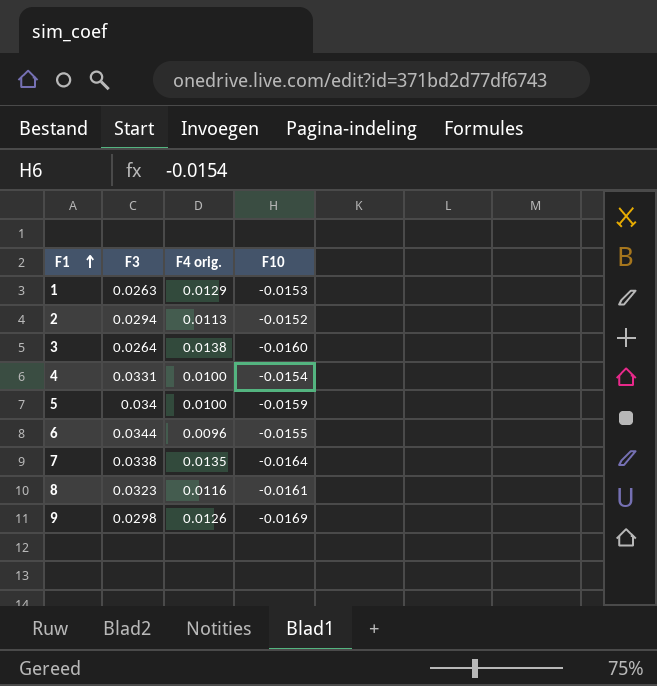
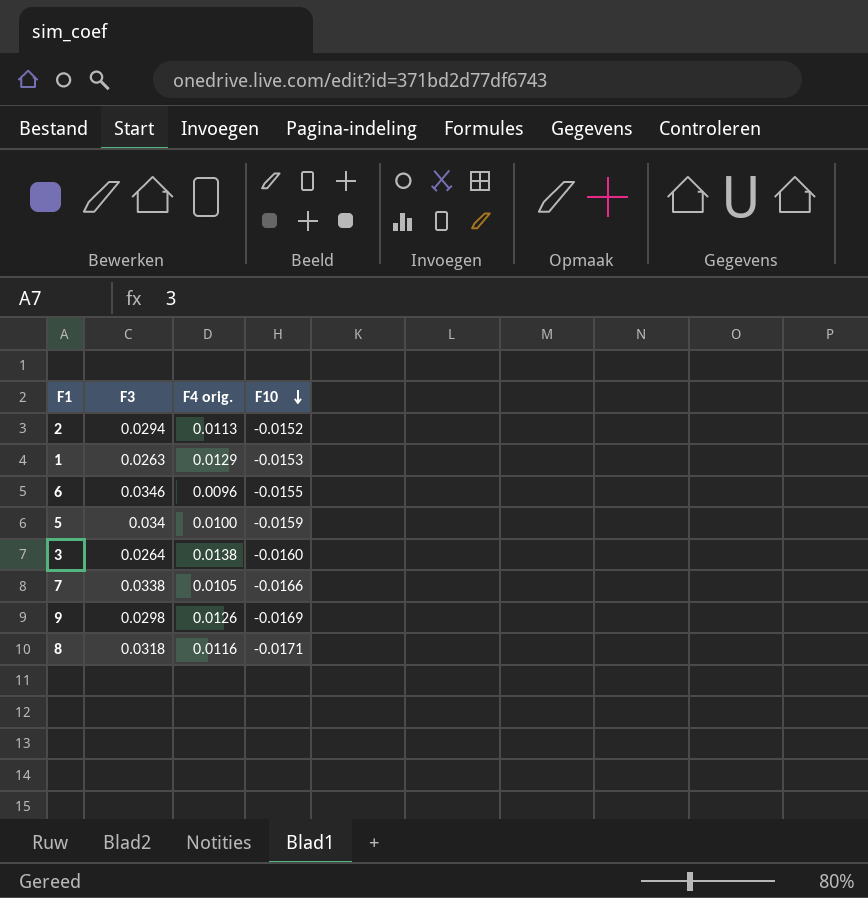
row order: F1 ascending -> F10 descending
row 4: 0.0331 | 0.0100 | -0.0154 -> none
6 | F3: 0.0344 -> 0.0346
7 | F4 orig.: 0.0135 -> 0.0105
7 | F10: -0.0164 -> -0.0166
8 | F3: 0.0323 -> 0.0318
8 | F10: -0.0161 -> -0.0171

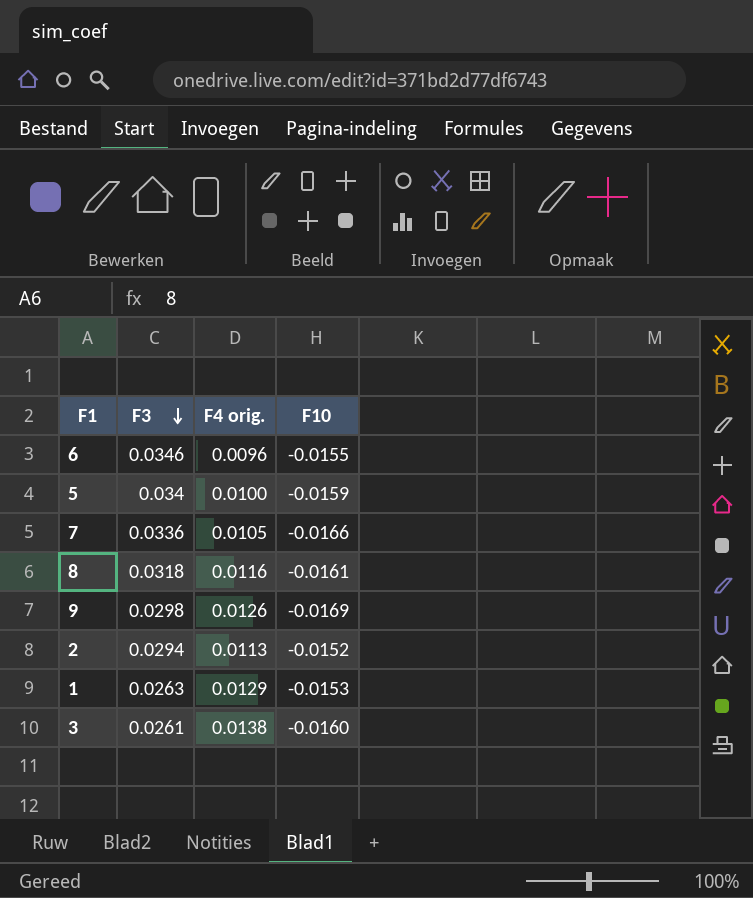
row order: F10 descending -> F3 descending
7 | F3: 0.0338 -> 0.0336
8 | F10: -0.0171 -> -0.0161
3 | F3: 0.0264 -> 0.0261

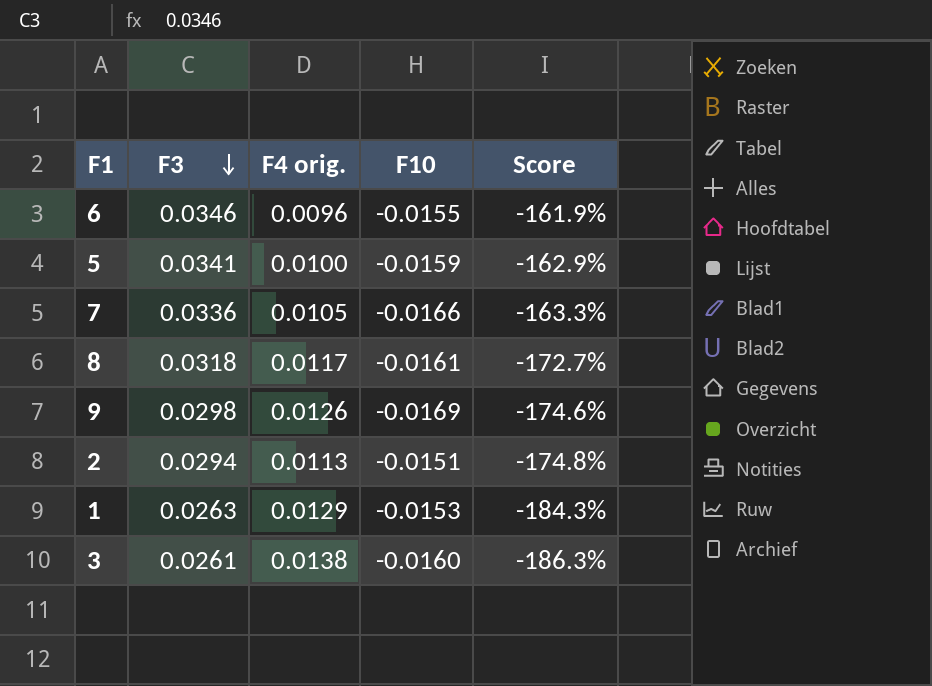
column Score | formula: none -> ([F4 orig.] - [F10]) / [F10]
5 | F3: 0.034 -> 0.0341
8 | F4 orig.: 0.0116 -> 0.0117
2 | F10: -0.0152 -> -0.0151

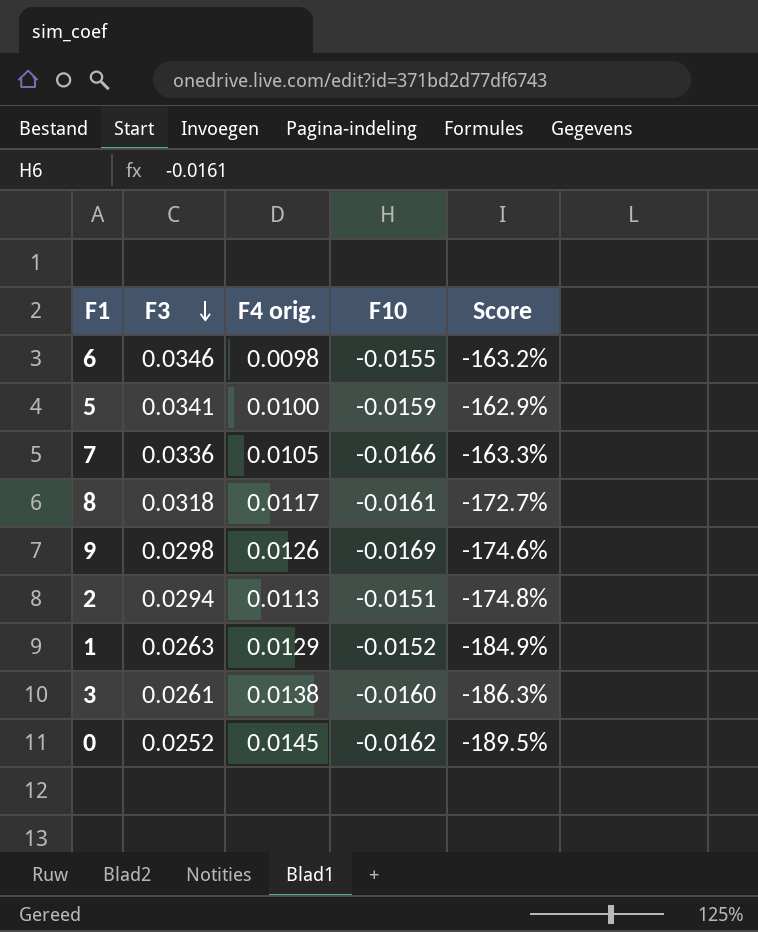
6 | F4 orig.: 0.0096 -> 0.0098
6 | Score: -161.9% -> -163.2%
1 | F10: -0.0153 -> -0.0152
1 | Score: -184.3% -> -184.9%
row 0: none -> 0.0252 | 0.0145 | -0.0162 | -189.5%

